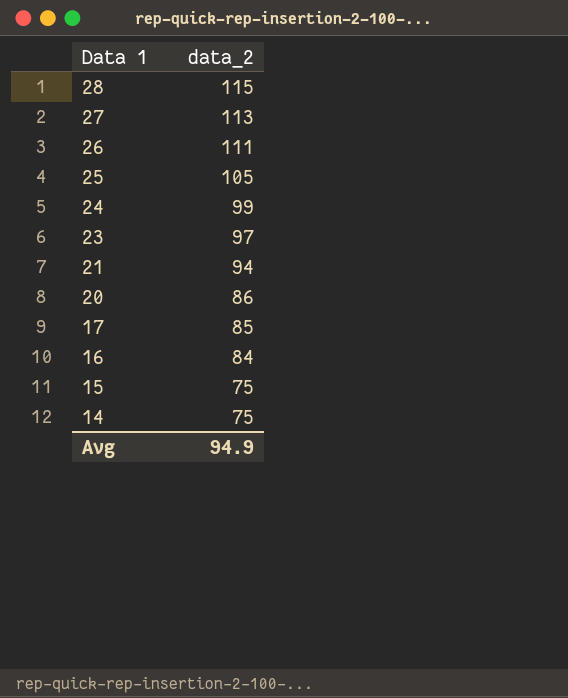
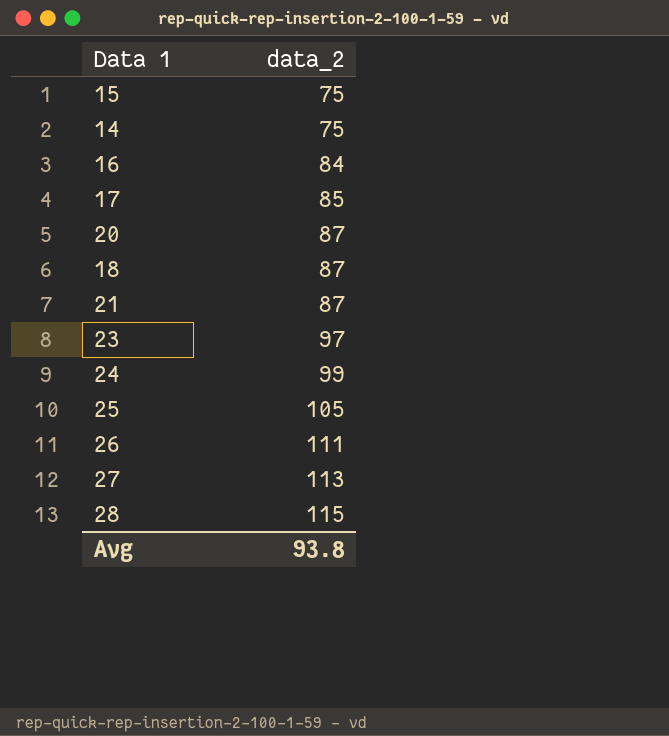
row order: Data 1 descending -> data_2 ascending
20 | data_2: 86 -> 87
row 18: none -> 87
21 | data_2: 94 -> 87
Avg | data_2: 94.9 -> 93.8

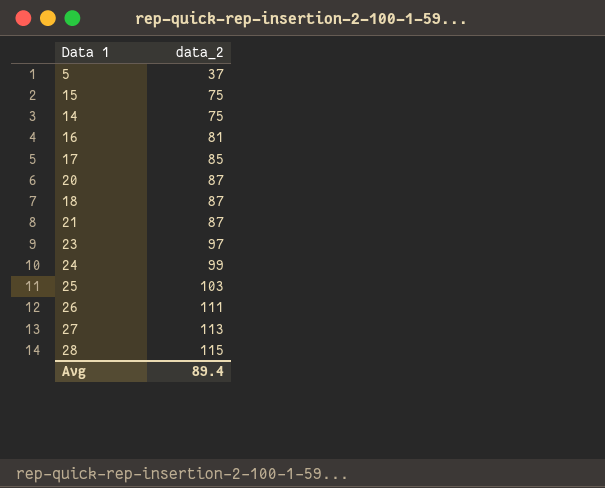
row 5: none -> 37
16 | data_2: 84 -> 81
25 | data_2: 105 -> 103
Avg | data_2: 93.8 -> 89.4

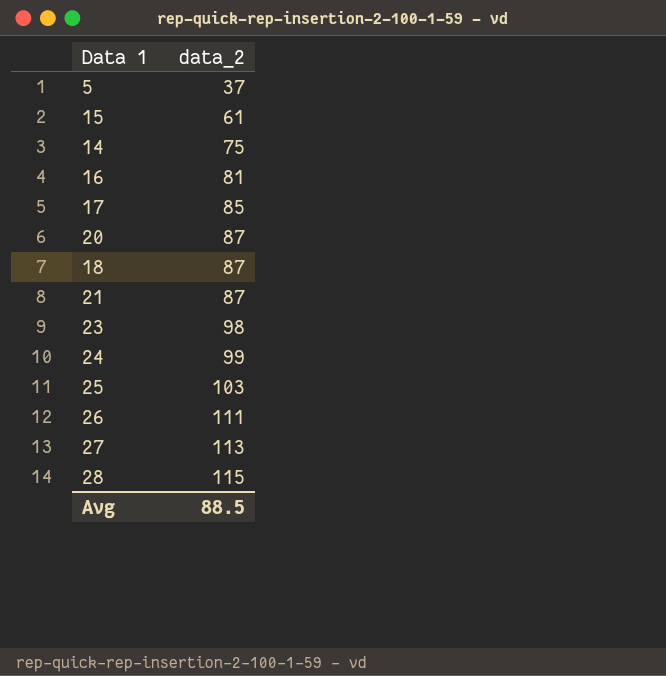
15 | data_2: 75 -> 61
23 | data_2: 97 -> 98
Avg | data_2: 89.4 -> 88.5

